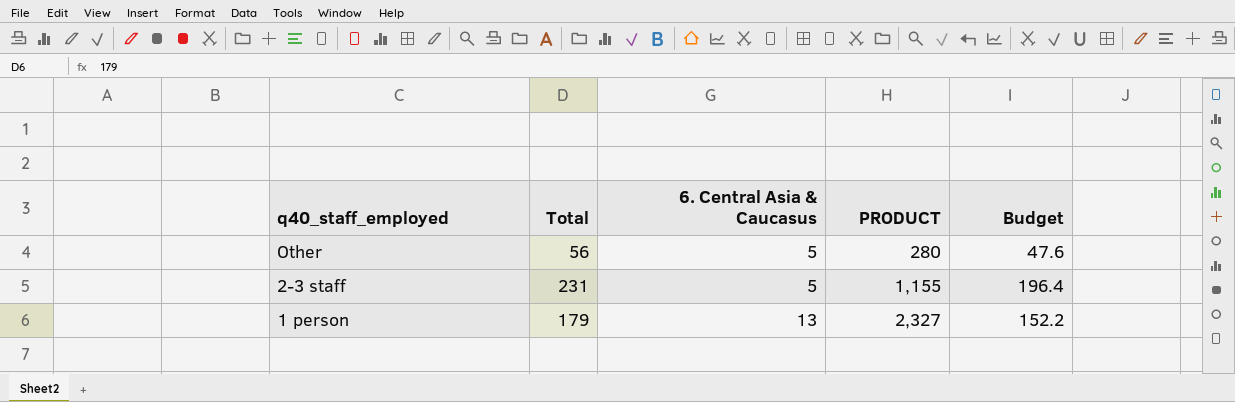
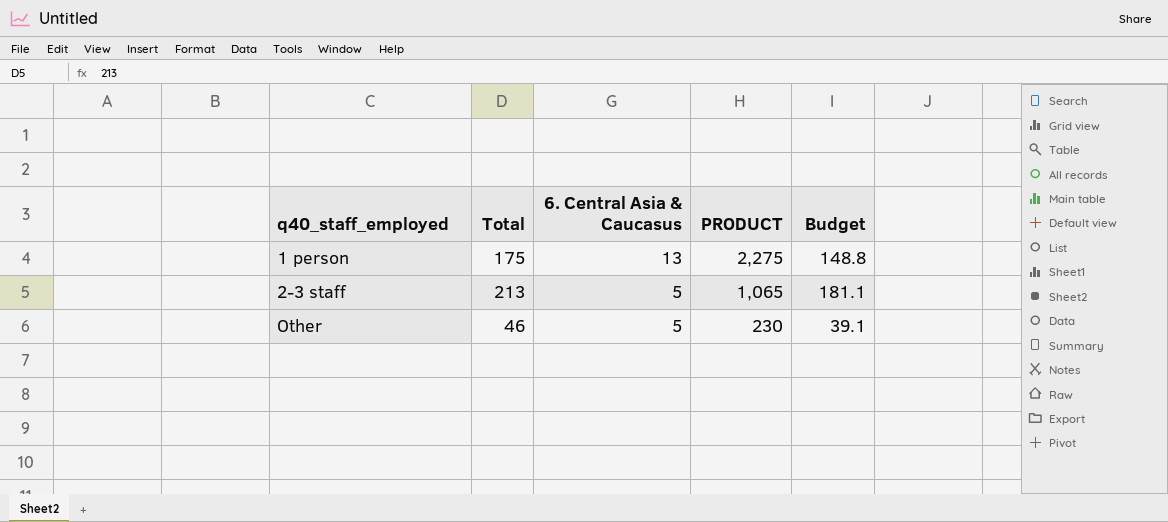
row order: q40_staff_employed descending -> q40_staff_employed ascending
1 person | Total: 179 -> 175
1 person | PRODUCT: 2,327 -> 2,275
1 person | Budget: 152.2 -> 148.8
2-3 staff | Total: 231 -> 213
2-3 staff | PRODUCT: 1,155 -> 1,065
2-3 staff | Budget: 196.4 -> 181.1
Other | Total: 56 -> 46
Other | PRODUCT: 280 -> 230
Other | Budget: 47.6 -> 39.1

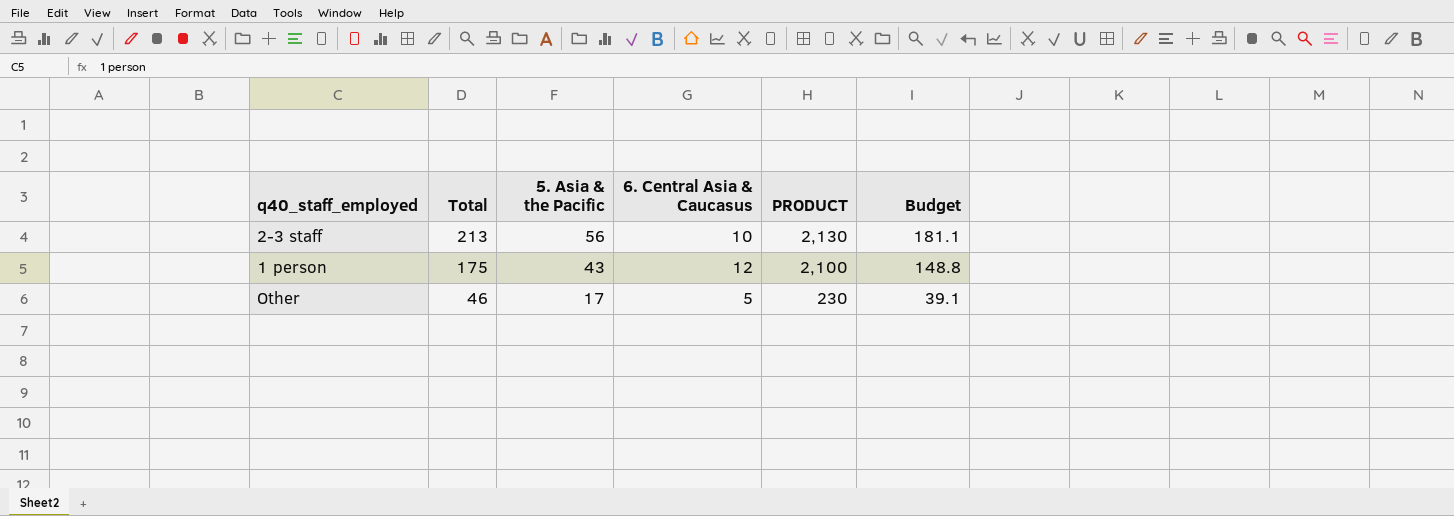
row order: q40_staff_employed ascending -> Total descending
column 5. Asia & the Pacific | position: none -> 3
2-3 staff | 6. Central Asia & Caucasus: 5 -> 10
2-3 staff | PRODUCT: 1,065 -> 2,130
1 person | 6. Central Asia & Caucasus: 13 -> 12
1 person | PRODUCT: 2,275 -> 2,100

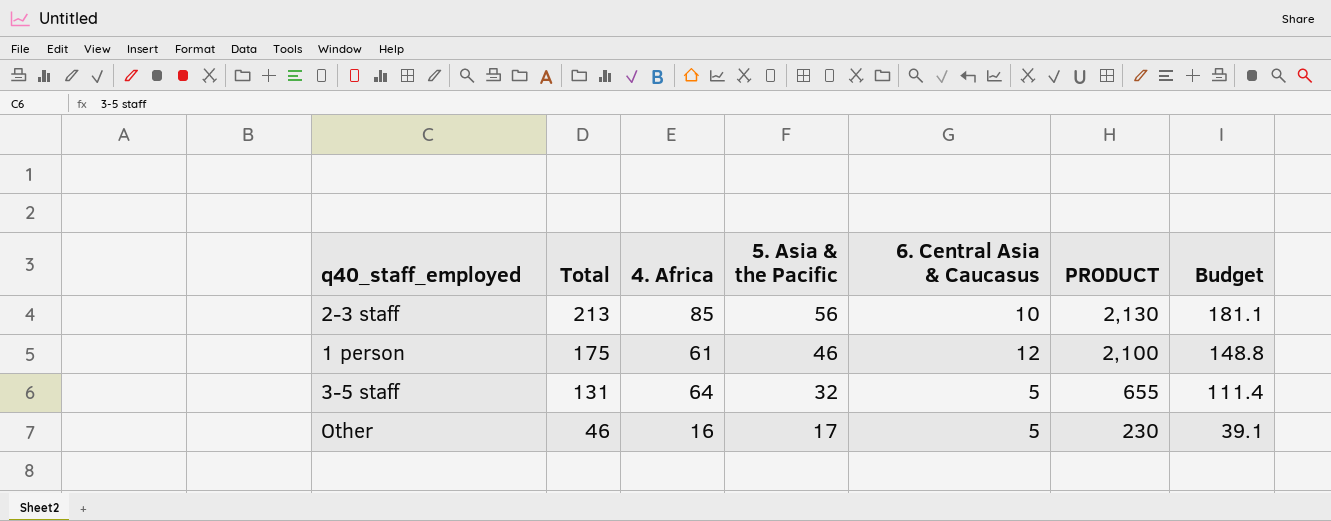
column 4. Africa | position: none -> 3
1 person | 5. Asia & the Pacific: 43 -> 46
row 3-5 staff: none -> 131 | 64 | 32 | 5 | 655 | 111.4

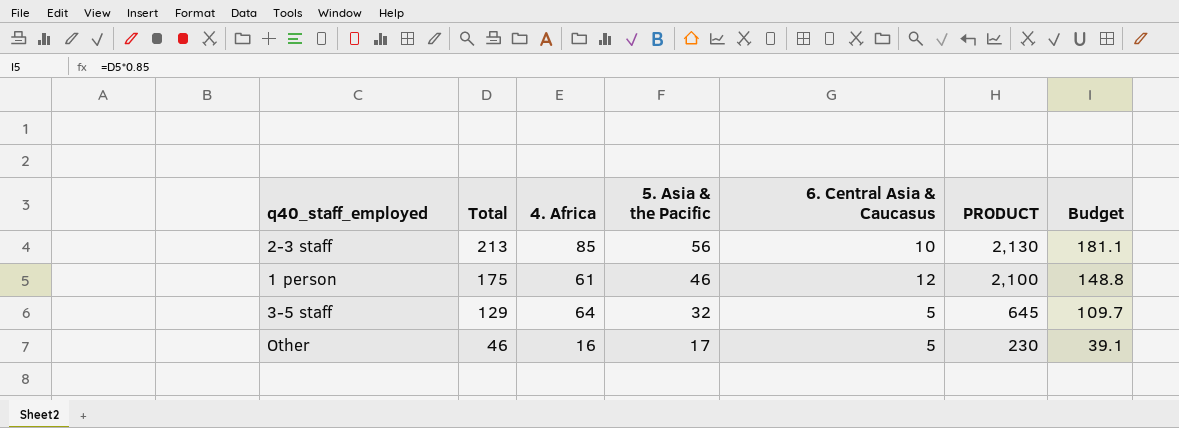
3-5 staff | Total: 131 -> 129
3-5 staff | PRODUCT: 655 -> 645
3-5 staff | Budget: 111.4 -> 109.7

